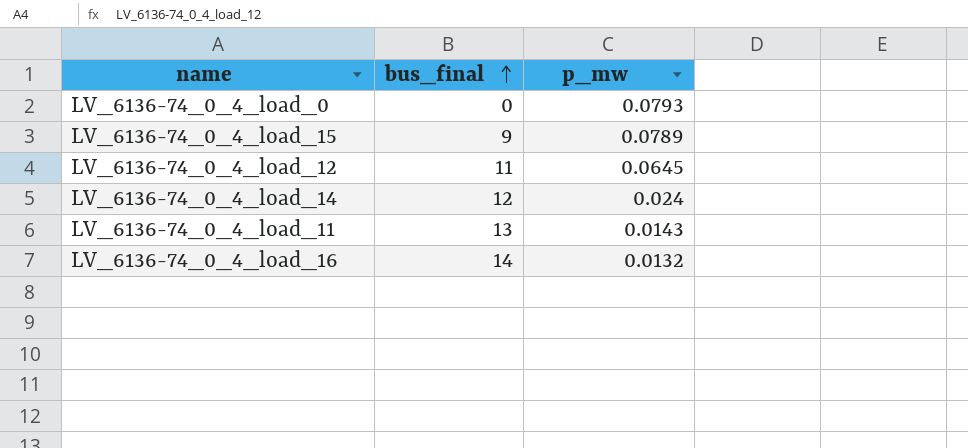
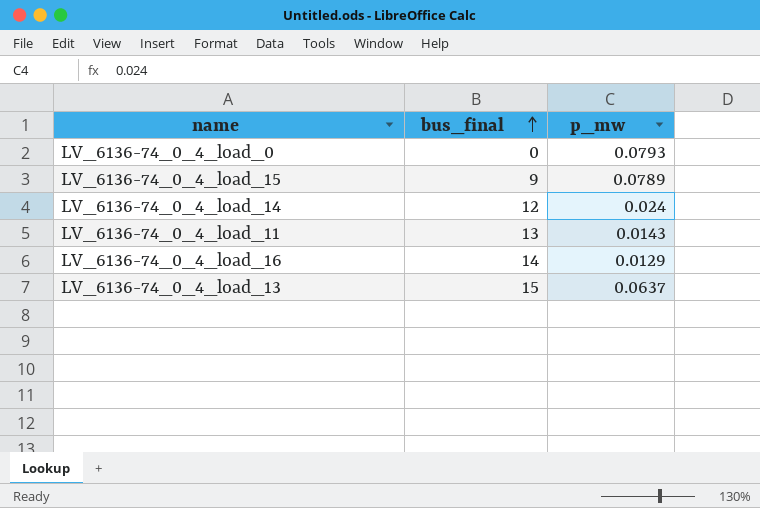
row LV_6136-74_0_4_load_12: 11 | 0.0645 -> none
LV_6136-74_0_4_load_16 | p_mw: 0.0132 -> 0.0129
row LV_6136-74_0_4_load_13: none -> 15 | 0.0637

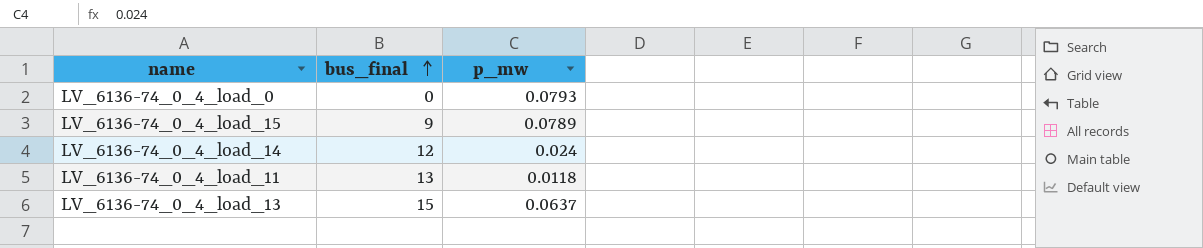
row LV_6136-74_0_4_load_16: 14 | 0.0129 -> none
LV_6136-74_0_4_load_11 | p_mw: 0.0143 -> 0.0118

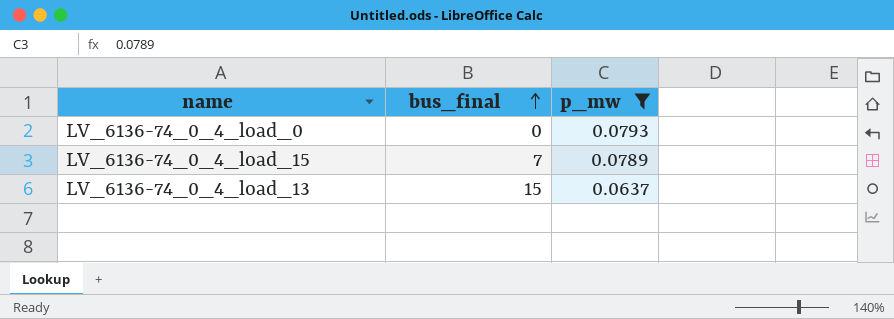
filter: none -> p_mw >= 0.0637
LV_6136-74_0_4_load_15 | bus_final: 9 -> 7

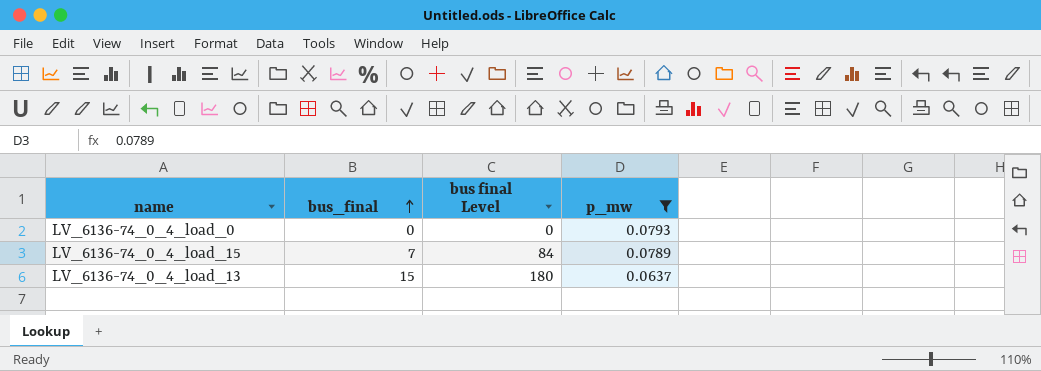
column bus final Level | formula: none -> [bus_final] * 12

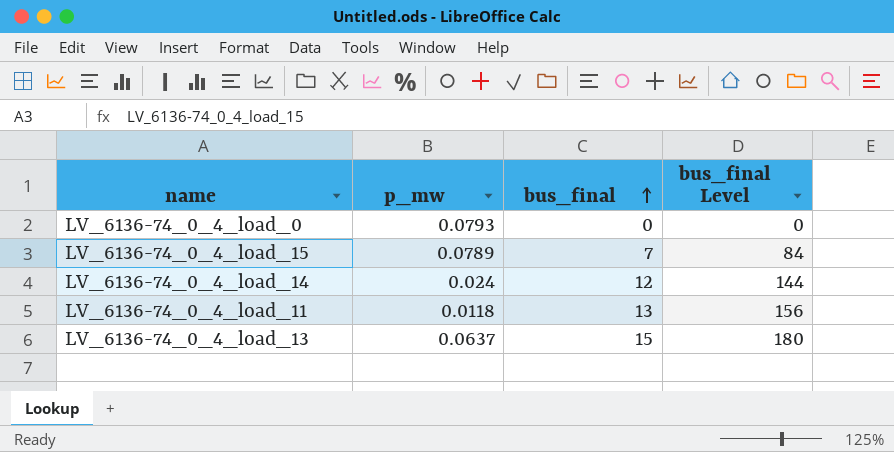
filter: p_mw >= 0.0637 -> none
column p_mw | position: 4 -> 2
column name: bus final Level -> bus_final Level

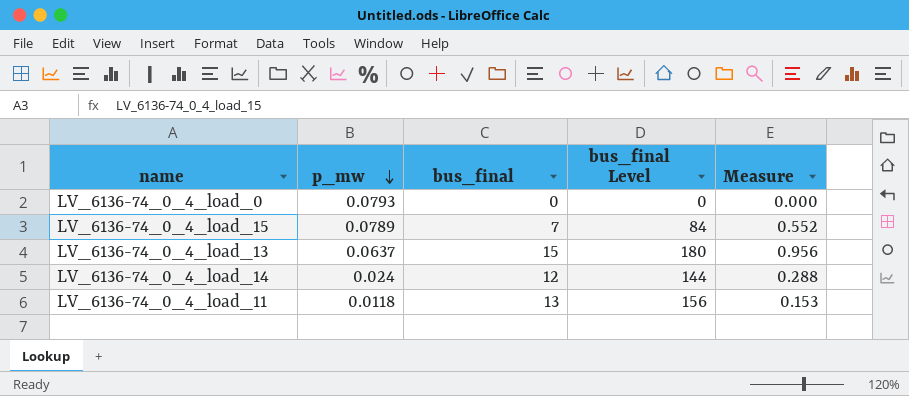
row order: bus_final ascending -> p_mw descending
column Measure | formula: none -> [p_mw] * [bus_final]

